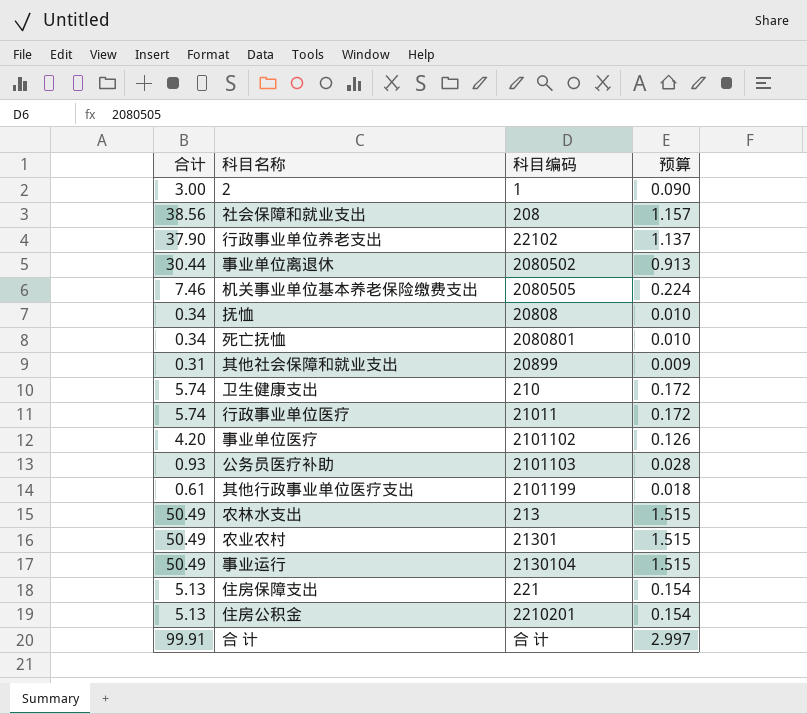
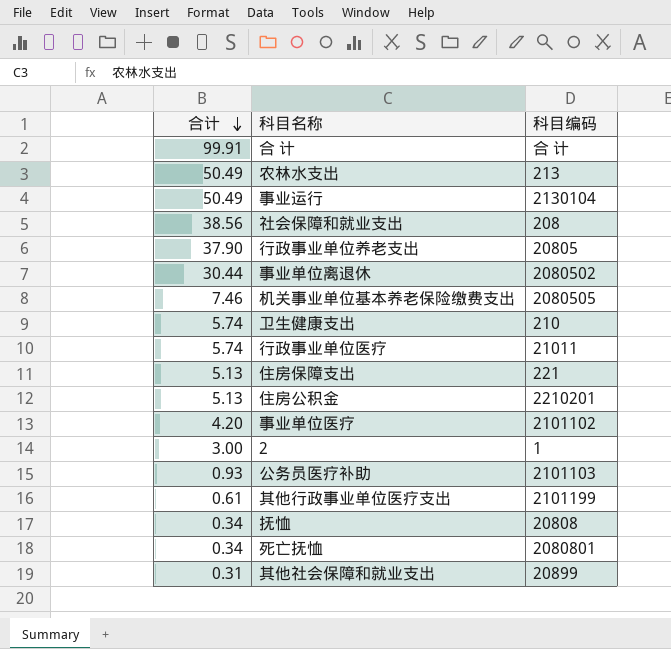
row order: none -> 合计 descending
column 预算 | formula: [合计] * 0.03 -> none
row 农业农村: 50.49 | 21301 | 1.515 -> none
行政事业单位养老支出 | 科目编码: 22102 -> 20805

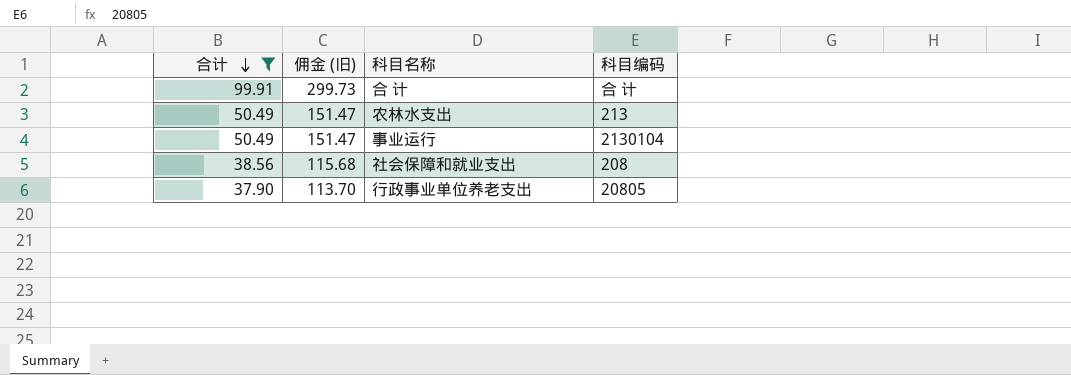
filter: none -> 合计 >= 37.90
column 佣金 (旧) | formula: none -> [合计] * 3

